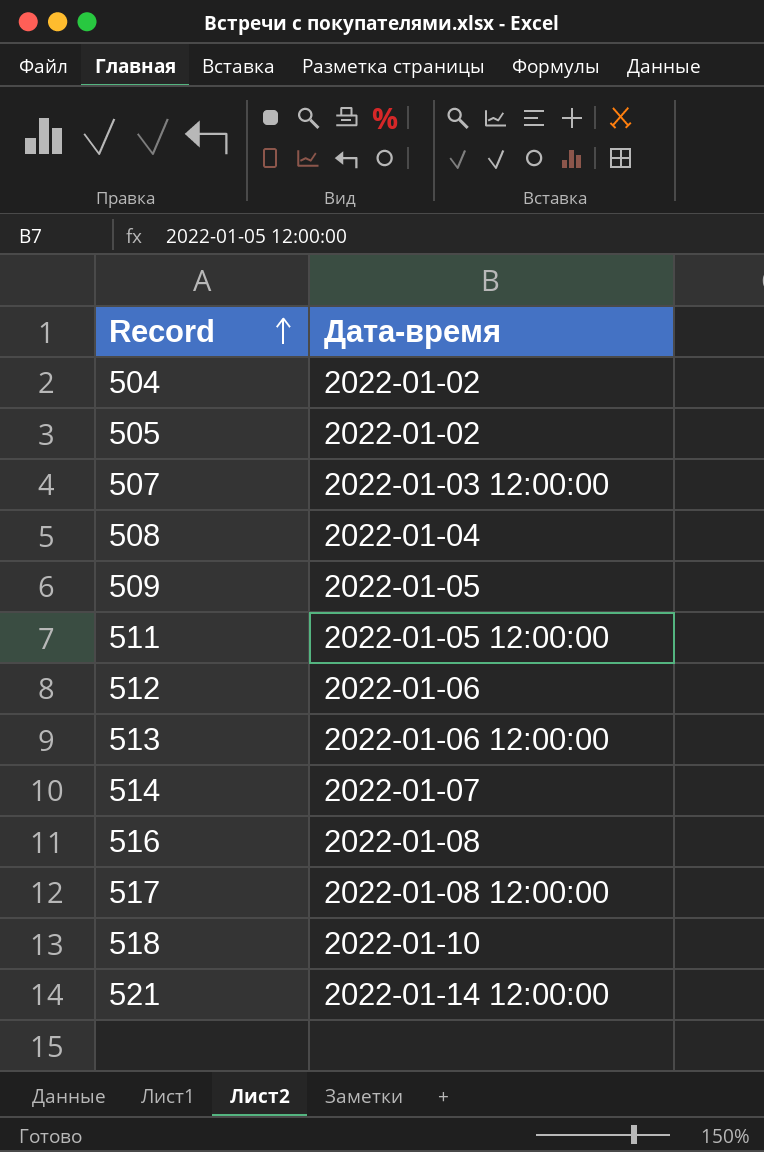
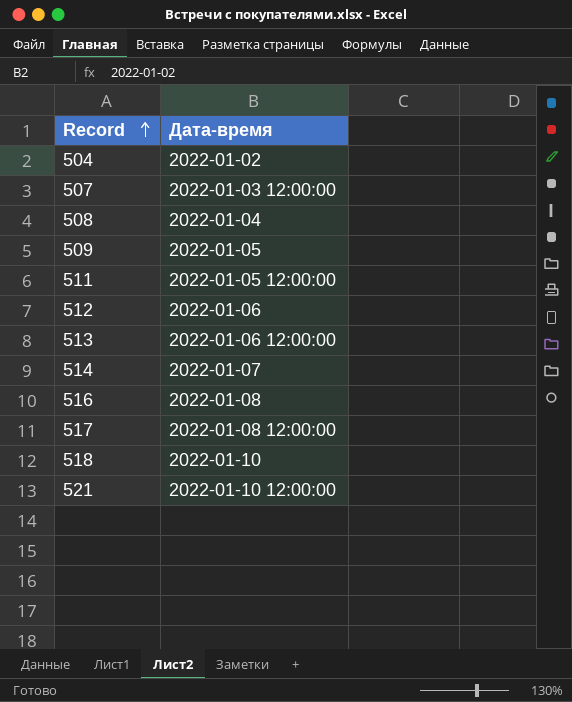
row 505: 2022-01-02 -> none
521 | Дата-время: 2022-01-14 12:00:00 -> 2022-01-10 12:00:00

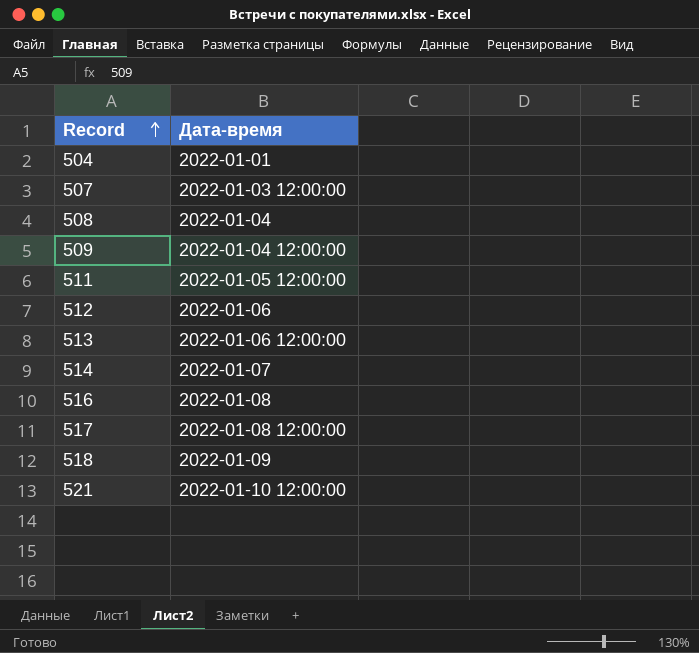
504 | Дата-время: 2022-01-02 -> 2022-01-01
509 | Дата-время: 2022-01-05 -> 2022-01-04 12:00:00
518 | Дата-время: 2022-01-10 -> 2022-01-09

